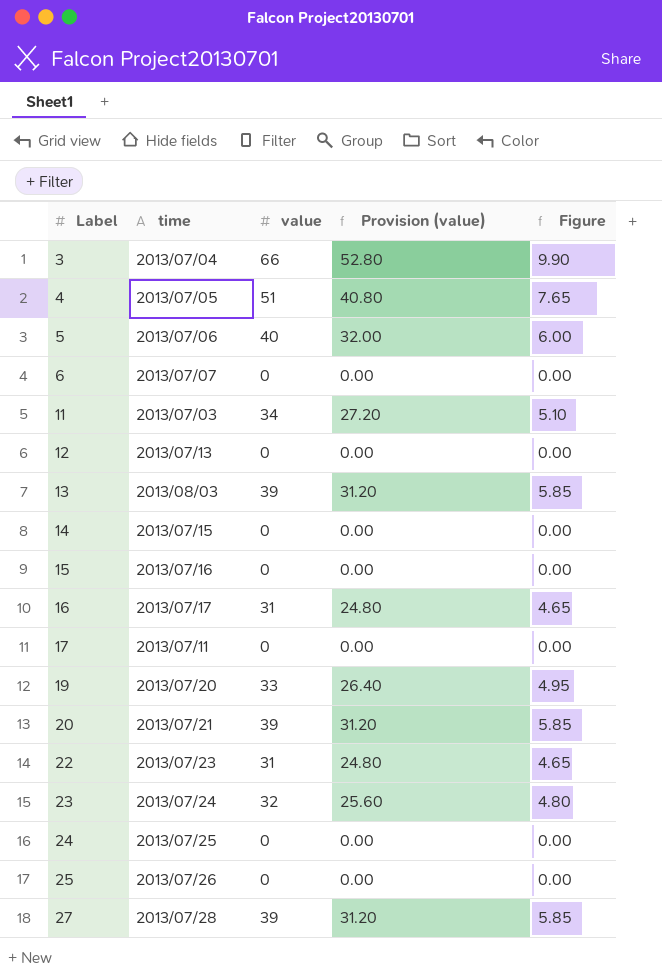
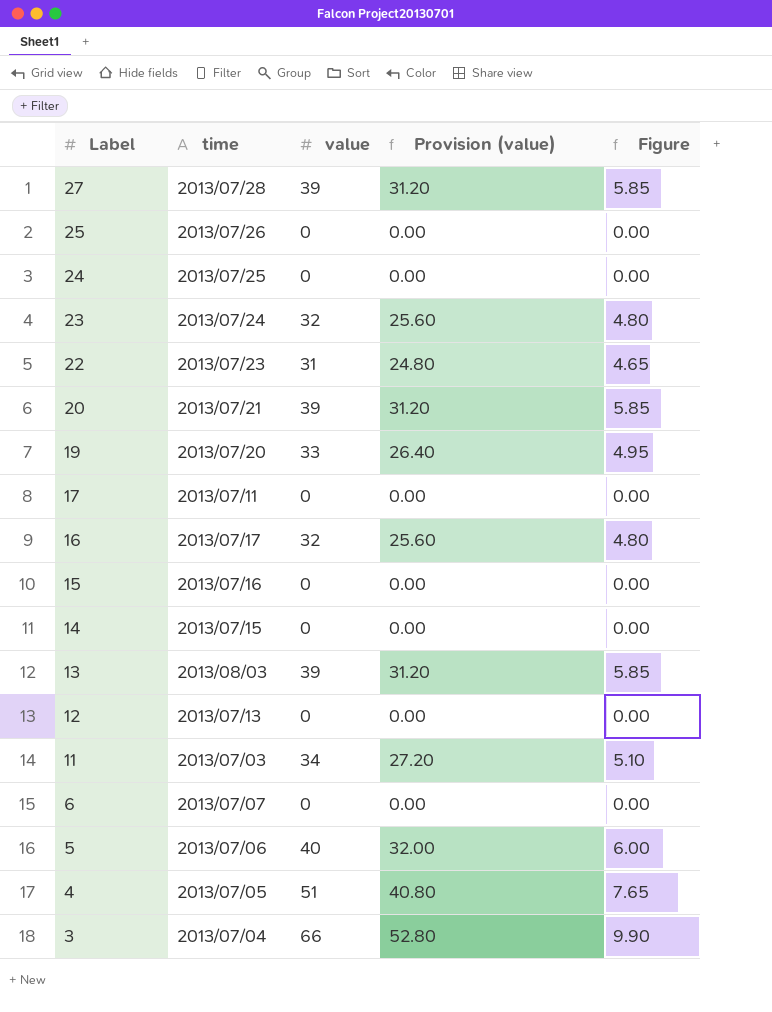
row order: Label ascending -> Label descending
16 | value: 31 -> 32
16 | Provision (value): 24.80 -> 25.60
16 | Figure: 4.65 -> 4.80

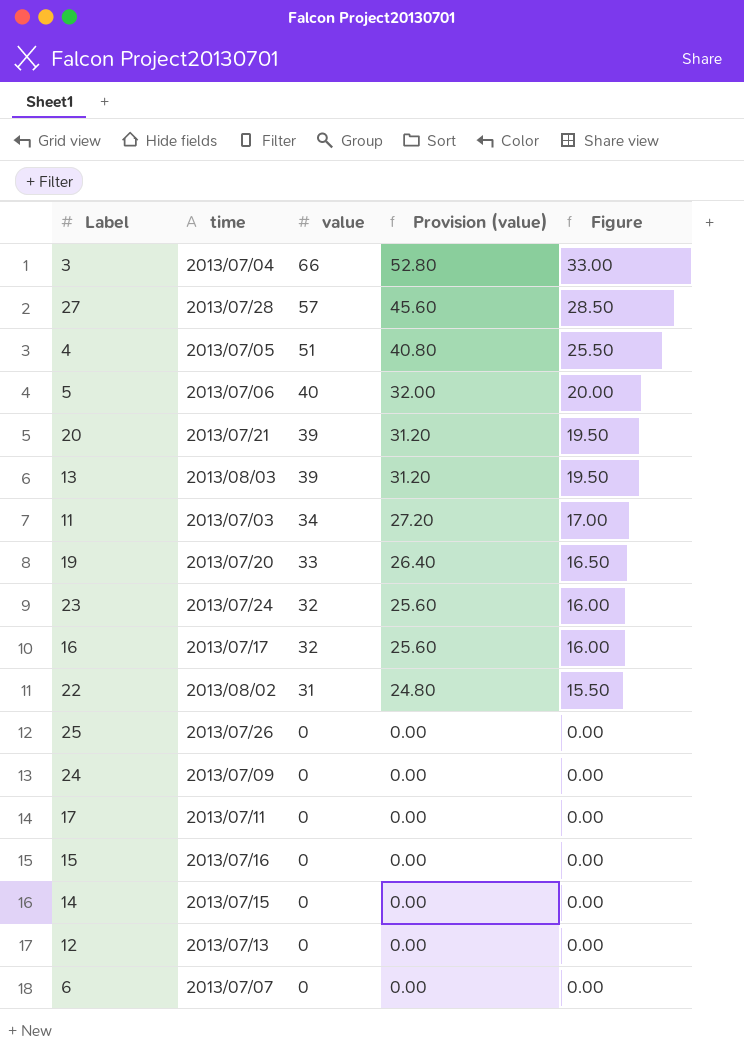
row order: Label descending -> value descending
column Figure | formula: [value] * 0.15 -> [value] * 0.5
27 | value: 39 -> 57
27 | Provision (value): 31.20 -> 45.60
22 | time: 2013/07/23 -> 2013/08/02
24 | time: 2013/07/25 -> 2013/07/09

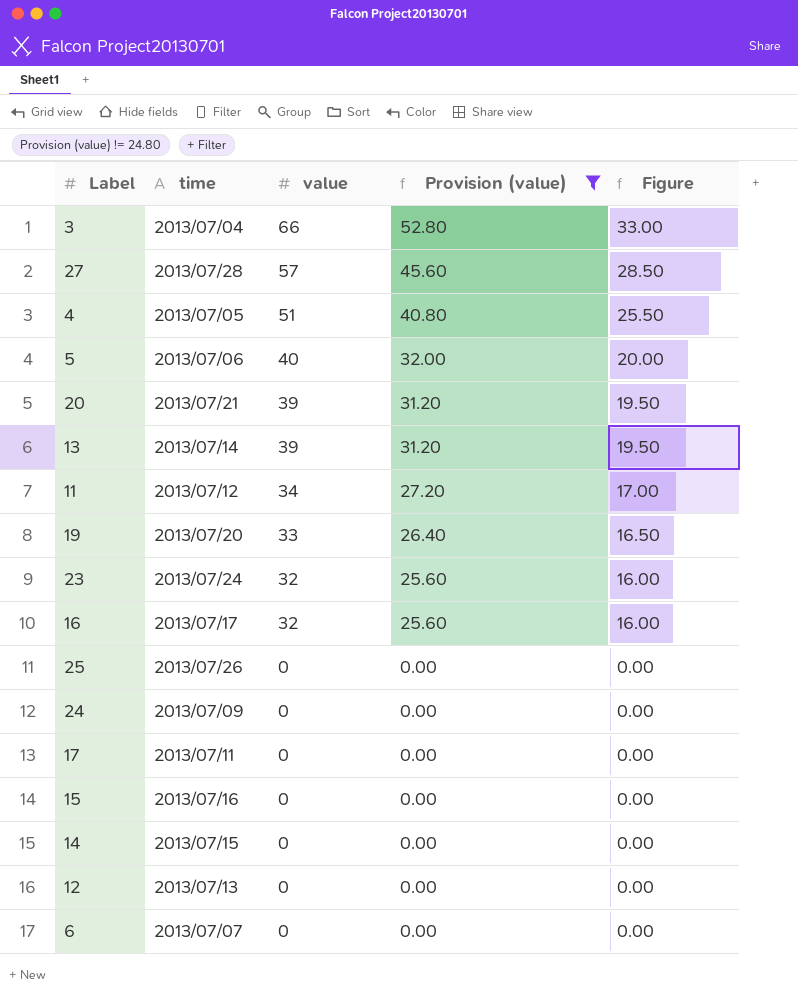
filter: none -> Provision (value) != 24.80
13 | time: 2013/08/03 -> 2013/07/14
11 | time: 2013/07/03 -> 2013/07/12

